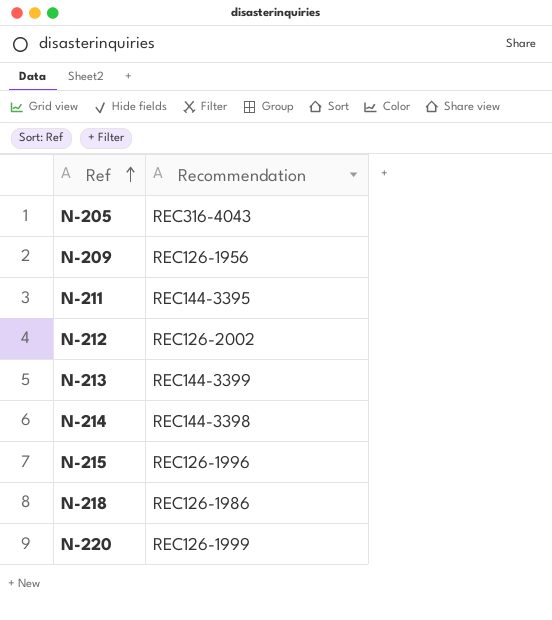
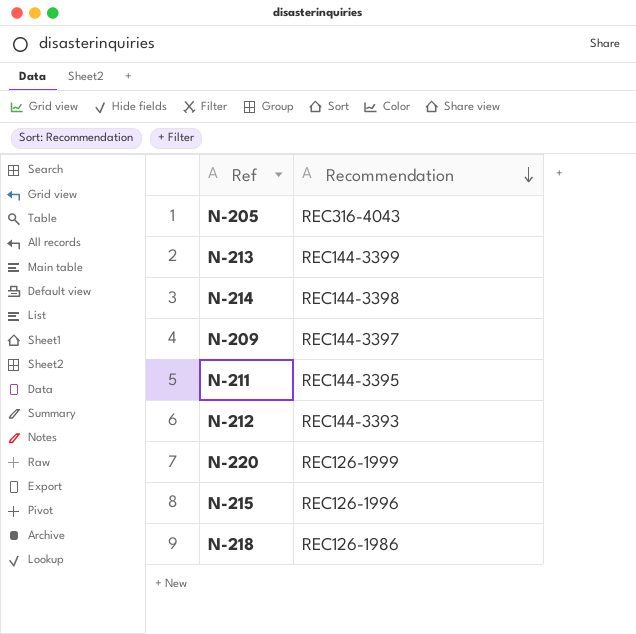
row order: Ref ascending -> Recommendation descending
N-209 | Recommendation: REC126-1956 -> REC144-3397
N-212 | Recommendation: REC126-2002 -> REC144-3393

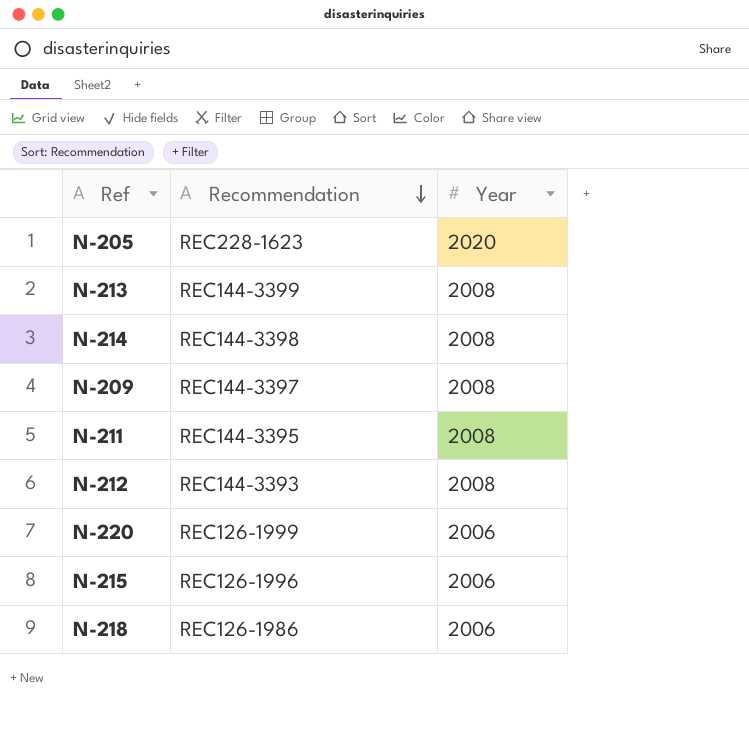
column Year | position: none -> 3
N-205 | Recommendation: REC316-4043 -> REC228-1623

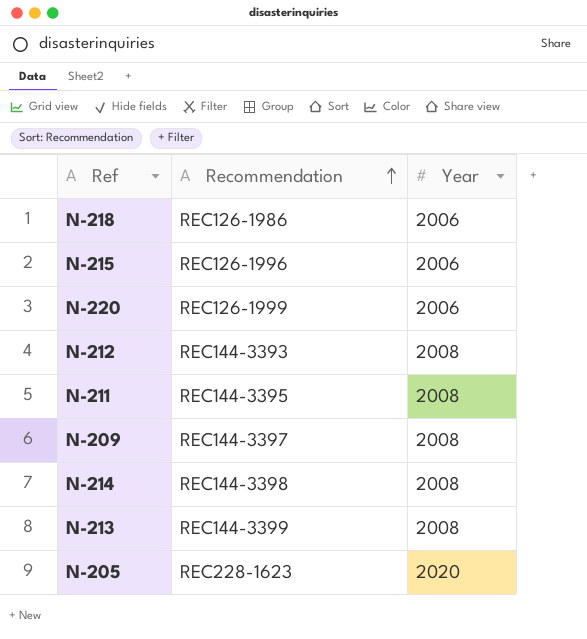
row order: Recommendation descending -> Recommendation ascending

